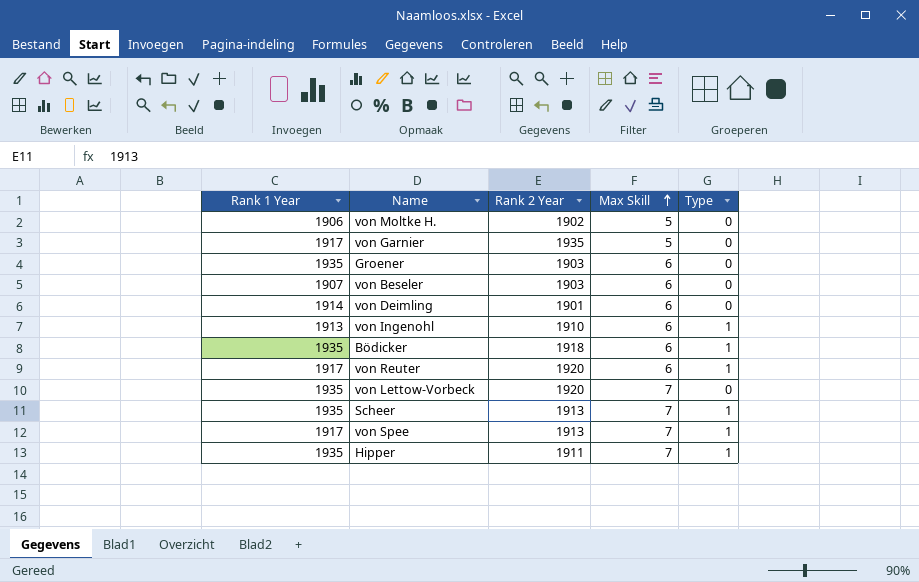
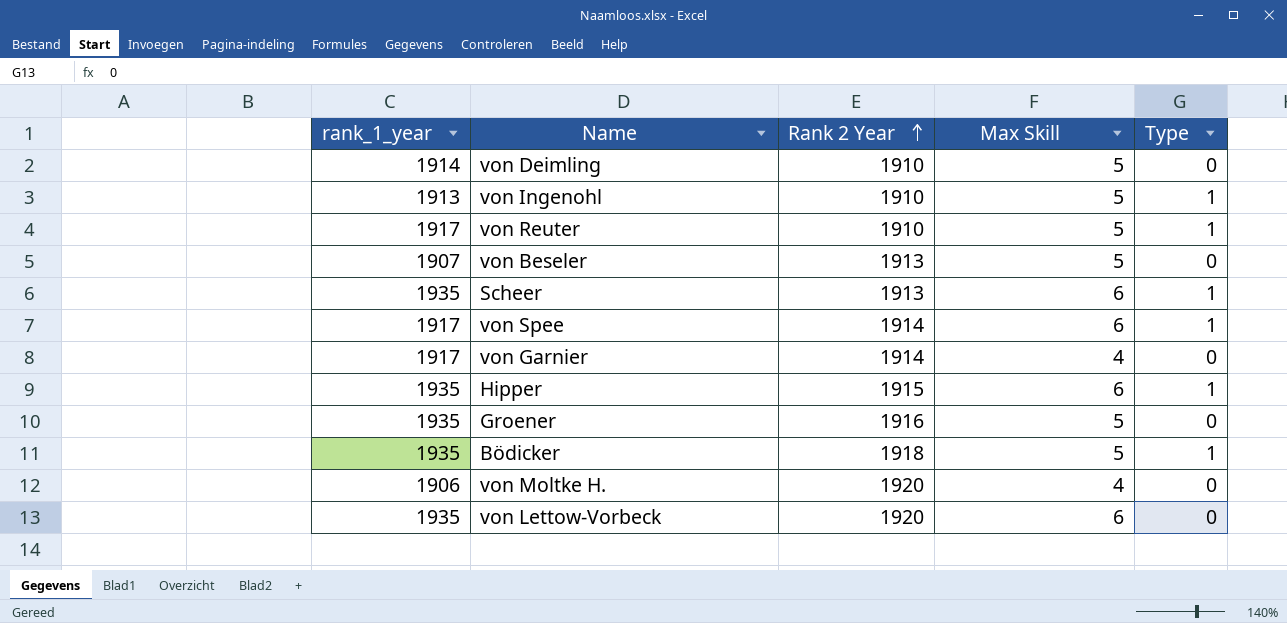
row order: Max Skill ascending -> Rank 2 Year ascending
column name: Rank 1 Year -> rank_1_year
von Deimling | Rank 2 Year: 1901 -> 1910
von Deimling | Max Skill: 6 -> 5
von Ingenohl | Max Skill: 6 -> 5
von Reuter | Rank 2 Year: 1920 -> 1910
von Reuter | Max Skill: 6 -> 5
von Beseler | Rank 2 Year: 1903 -> 1913
von Beseler | Max Skill: 6 -> 5
Scheer | Max Skill: 7 -> 6
von Spee | Rank 2 Year: 1913 -> 1914
von Spee | Max Skill: 7 -> 6
von Garnier | Rank 2 Year: 1935 -> 1914
von Garnier | Max Skill: 5 -> 4
Hipper | Rank 2 Year: 1911 -> 1915
Hipper | Max Skill: 7 -> 6
Groener | Rank 2 Year: 1903 -> 1916
Groener | Max Skill: 6 -> 5
Bödicker | Max Skill: 6 -> 5
von Moltke H. | Rank 2 Year: 1902 -> 1920
von Moltke H. | Max Skill: 5 -> 4
von Lettow-Vorbeck | Max Skill: 7 -> 6

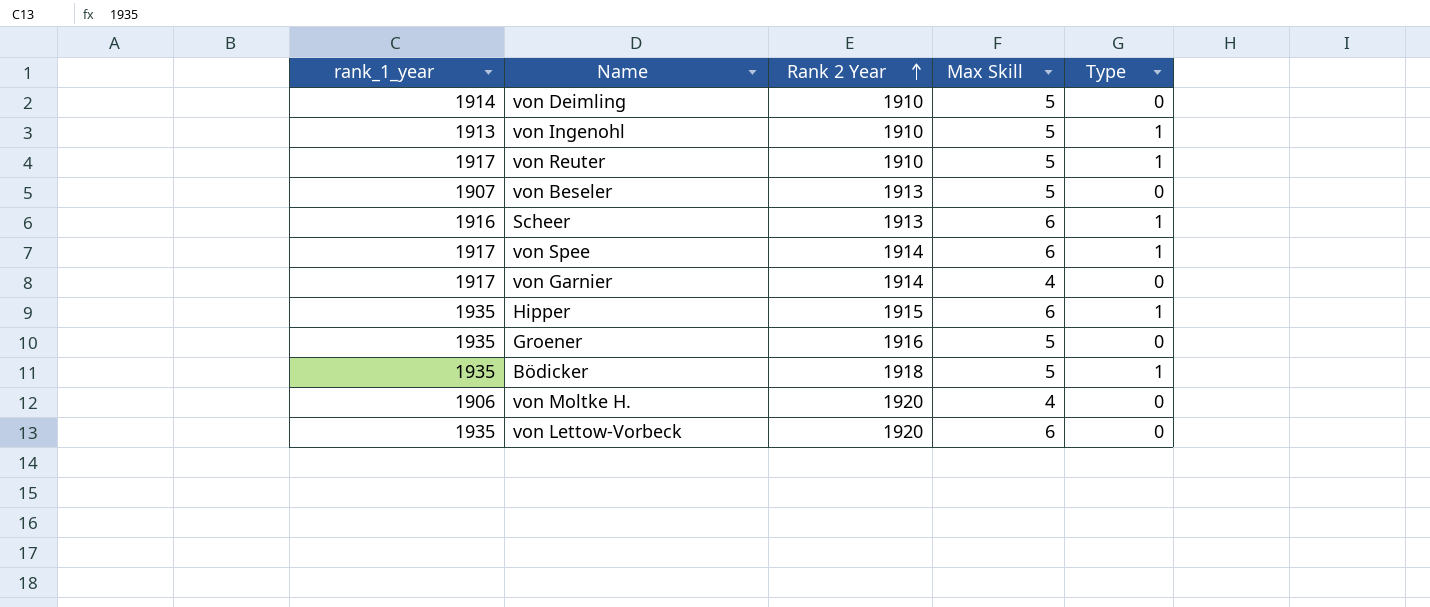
Scheer | rank_1_year: 1935 -> 1916

